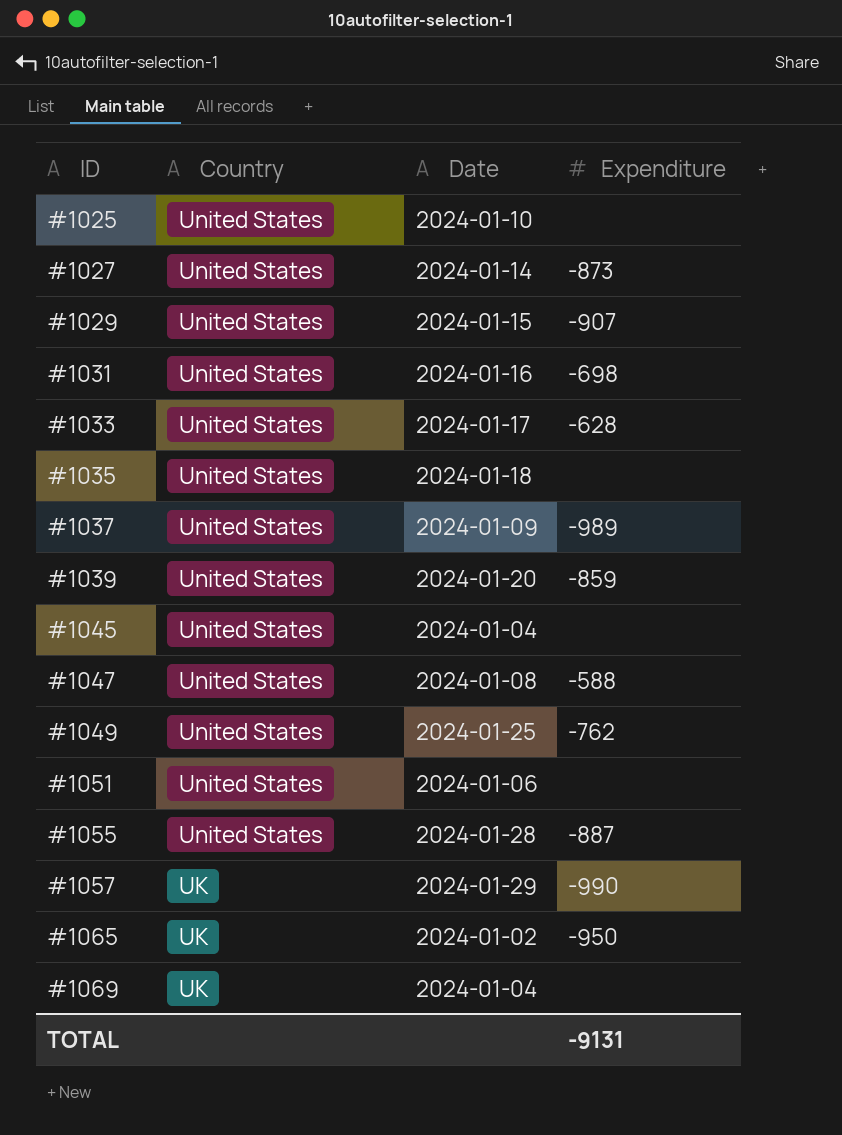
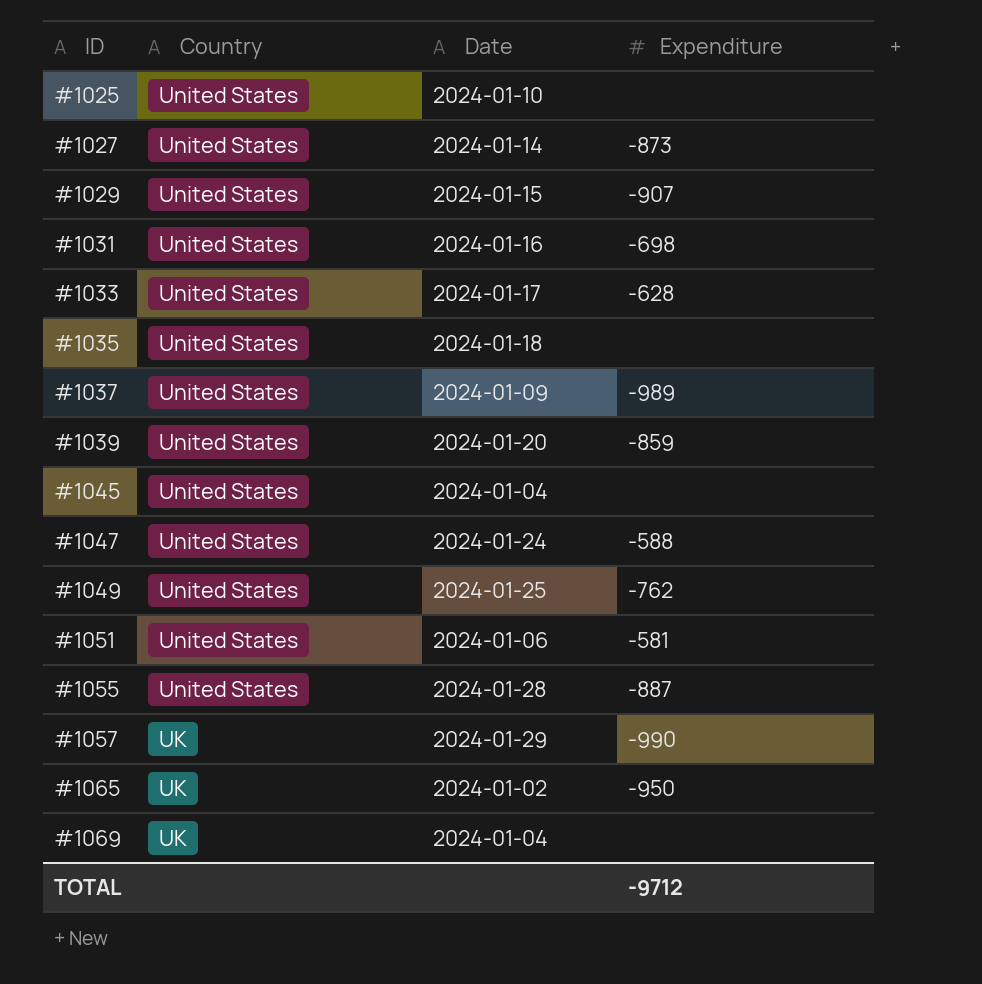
#1047 | Date: 2024-01-08 -> 2024-01-24
#1051 | Expenditure: none -> -581
TOTAL | Expenditure: -9131 -> -9712

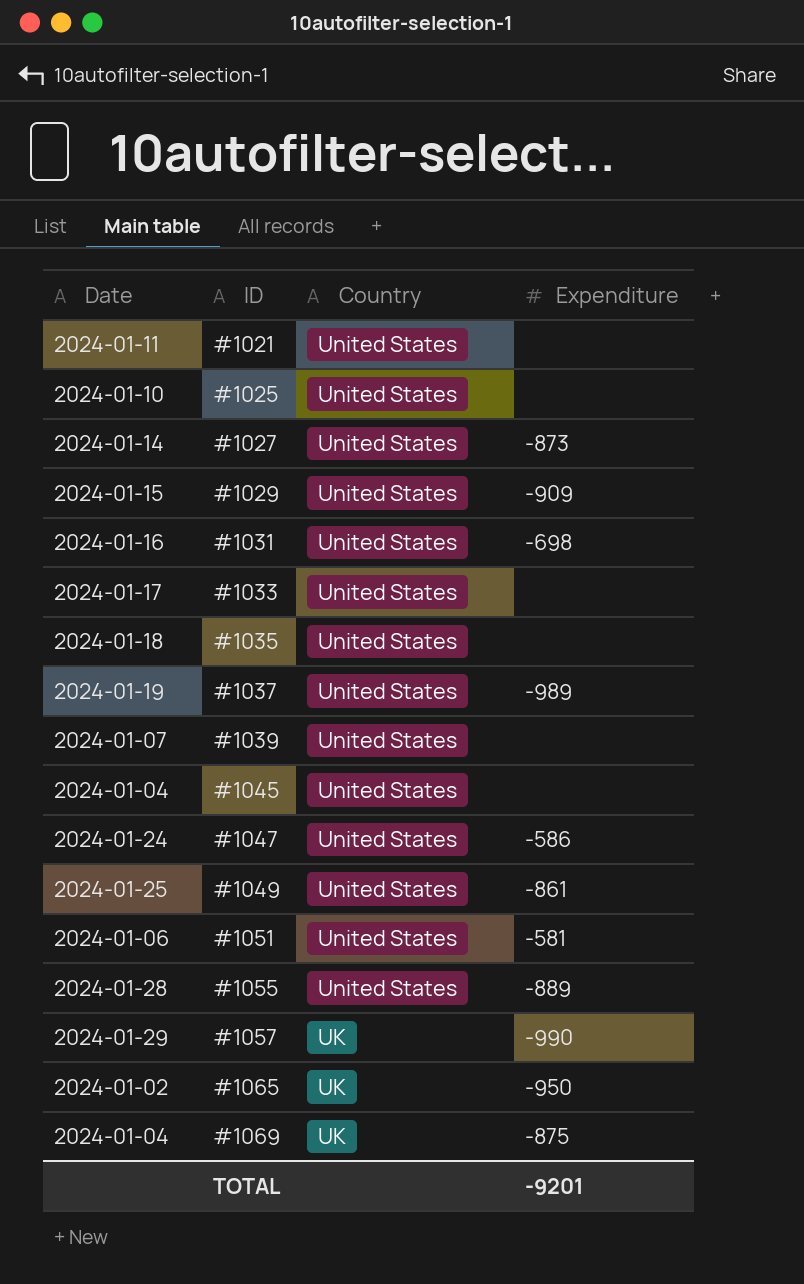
column Date | position: 3 -> 1
row #1021: none -> 2024-01-11 | United States | none
#1029 | Expenditure: -907 -> -909
#1033 | Expenditure: -628 -> none
#1037 | Date: 2024-01-09 -> 2024-01-19
#1039 | Date: 2024-01-20 -> 2024-01-07
#1039 | Expenditure: -859 -> none
#1047 | Expenditure: -588 -> -586
#1049 | Expenditure: -762 -> -861
#1055 | Expenditure: -887 -> -889
#1069 | Expenditure: none -> -875
TOTAL | Expenditure: -9712 -> -9201

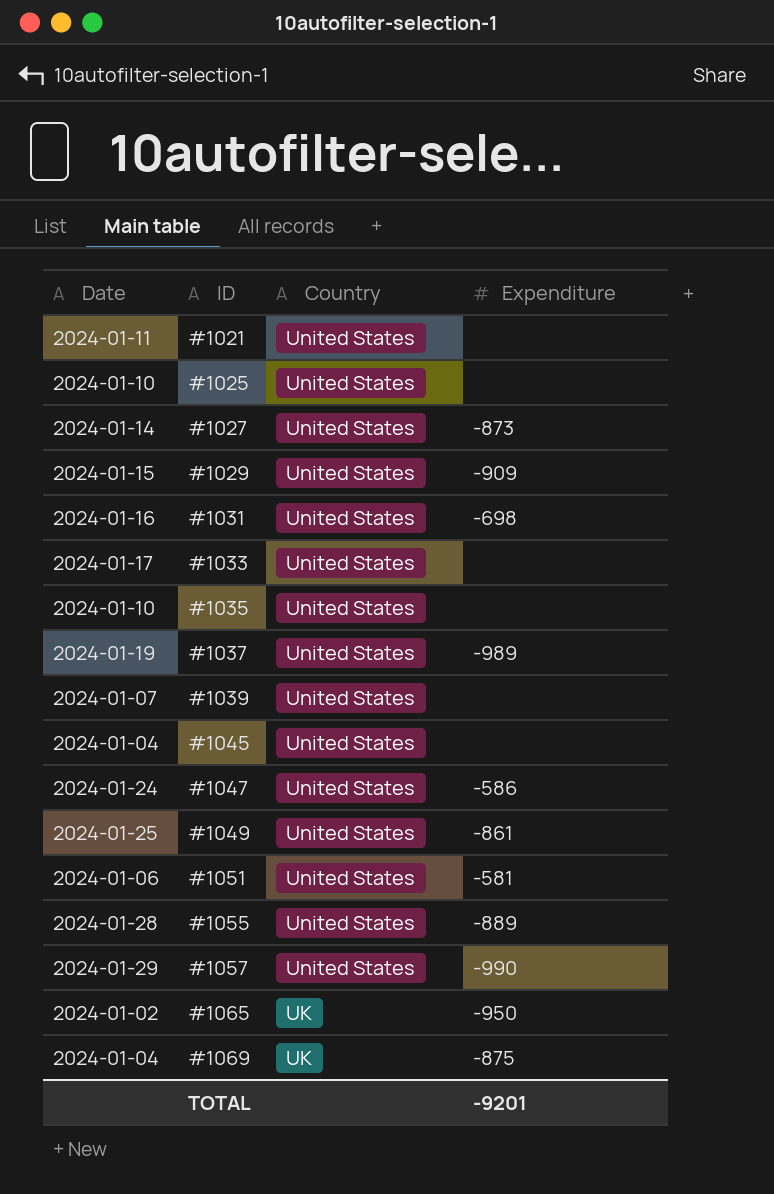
#1035 | Date: 2024-01-18 -> 2024-01-10
#1057 | Country: UK -> United States

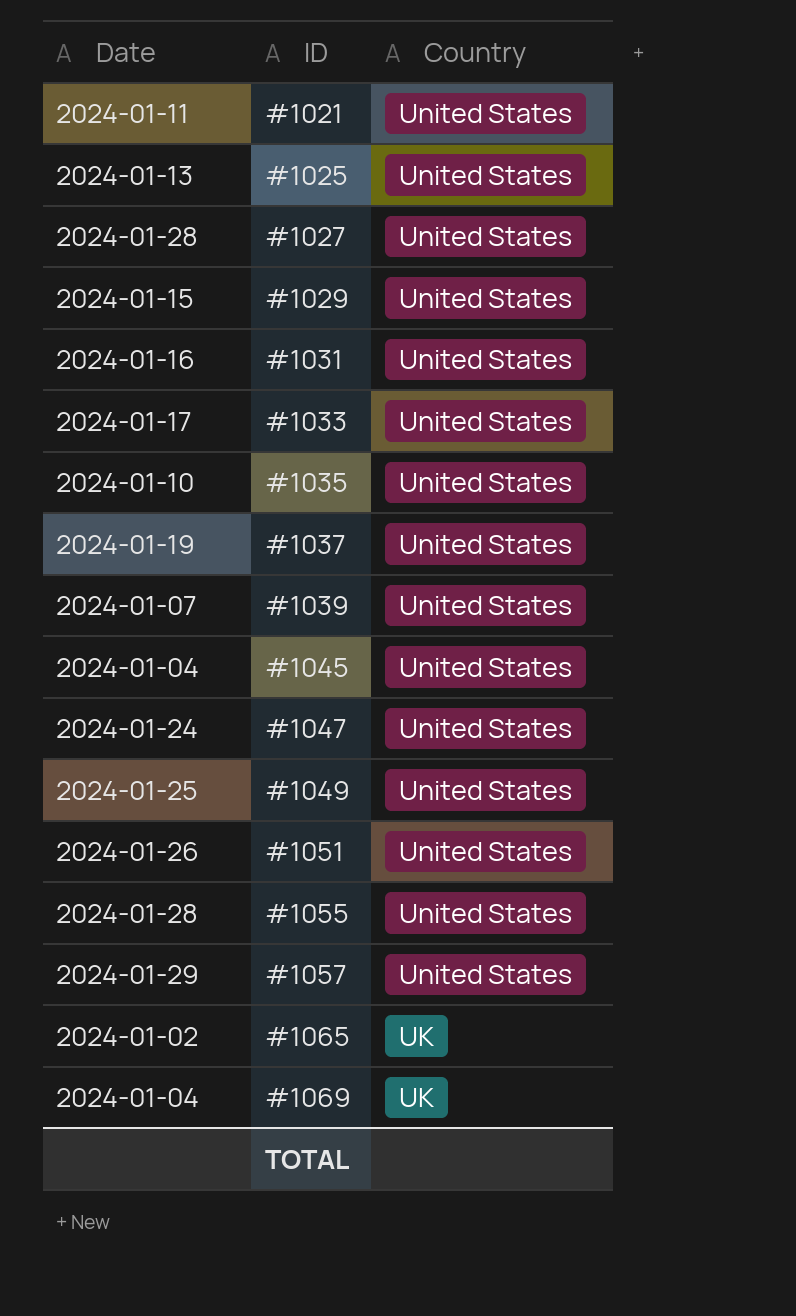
column Expenditure | position: 4 -> none
#1025 | Date: 2024-01-10 -> 2024-01-13
#1027 | Date: 2024-01-14 -> 2024-01-28
#1051 | Date: 2024-01-06 -> 2024-01-26

